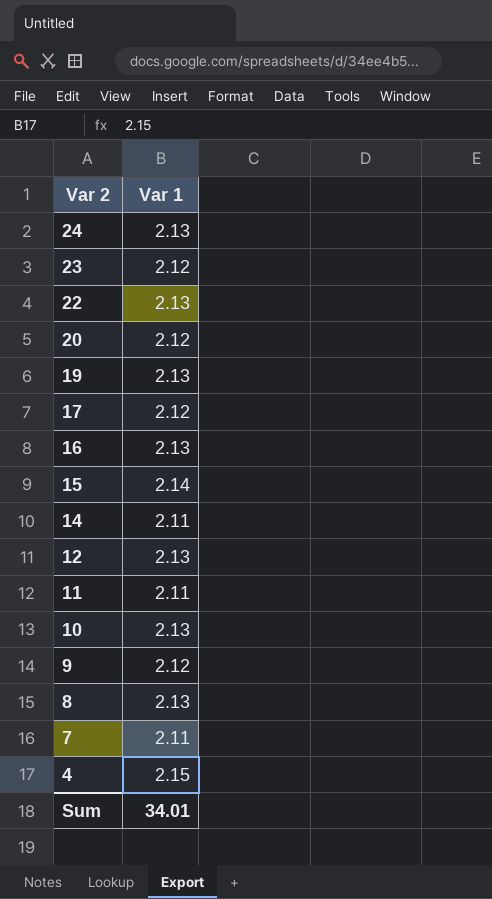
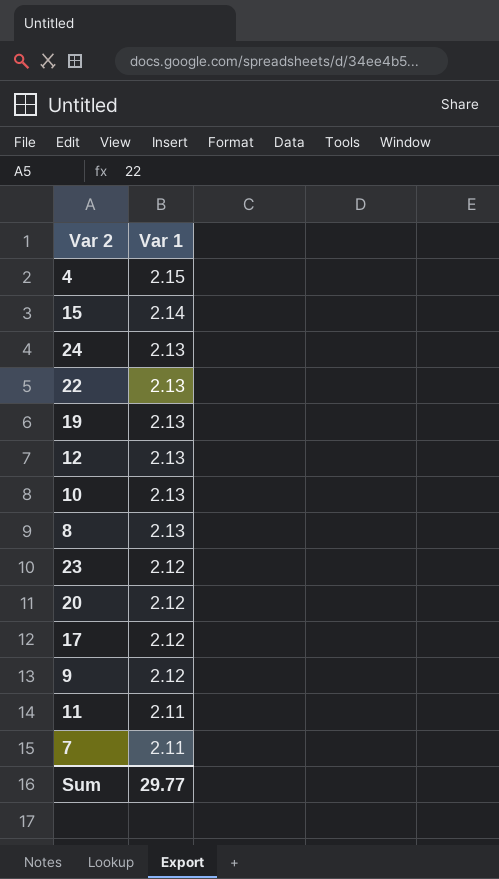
row order: Var 2 descending -> Var 1 descending
row 16: 2.13 -> none
row 14: 2.11 -> none
Sum | Var 1: 34.01 -> 29.77

